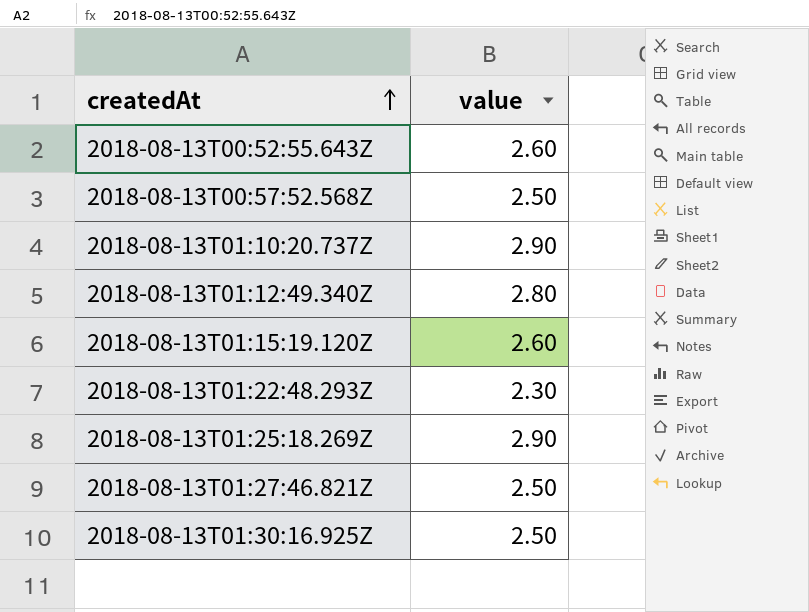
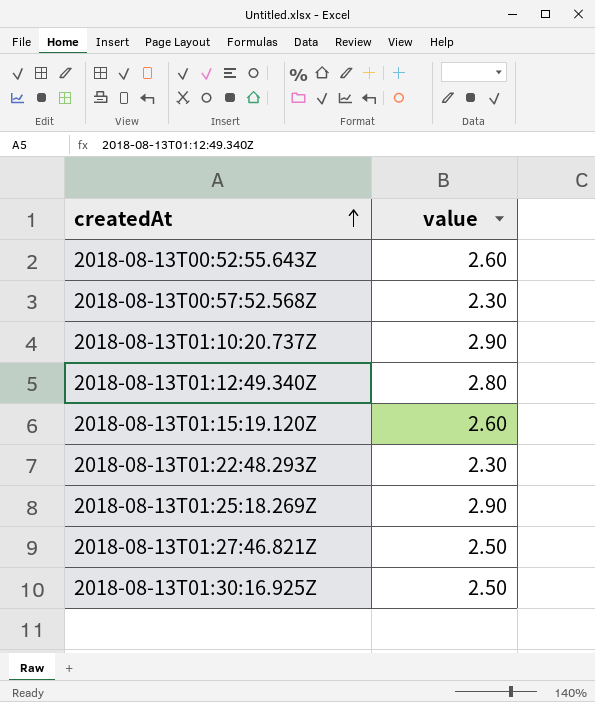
2018-08-13T00:57:52.568Z | value: 2.50 -> 2.30

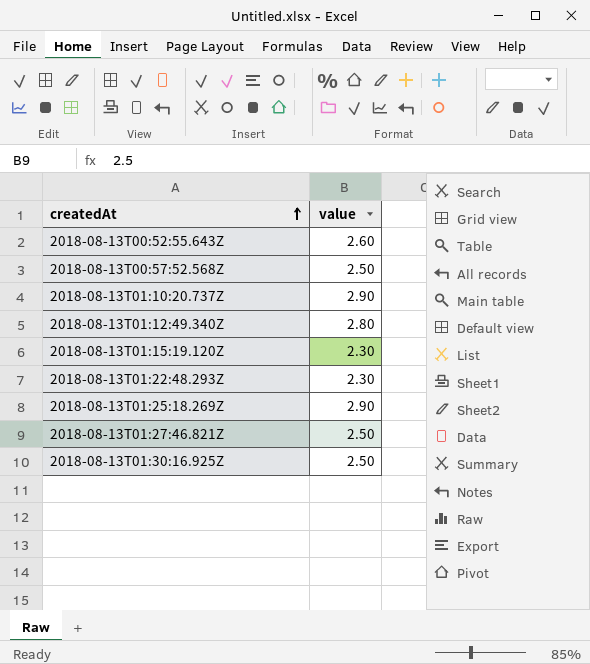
2018-08-13T00:57:52.568Z | value: 2.30 -> 2.50
2018-08-13T01:15:19.120Z | value: 2.60 -> 2.30

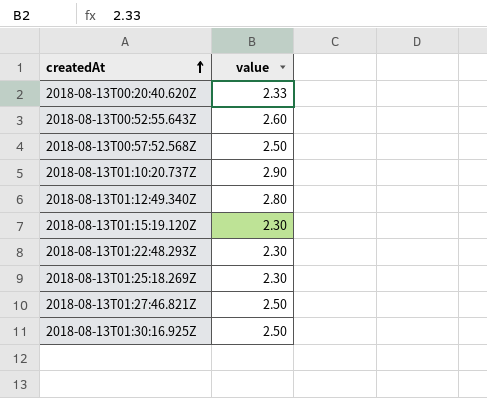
row 2018-08-13T00:20:40.620Z: none -> 2.33
2018-08-13T01:25:18.269Z | value: 2.90 -> 2.30

